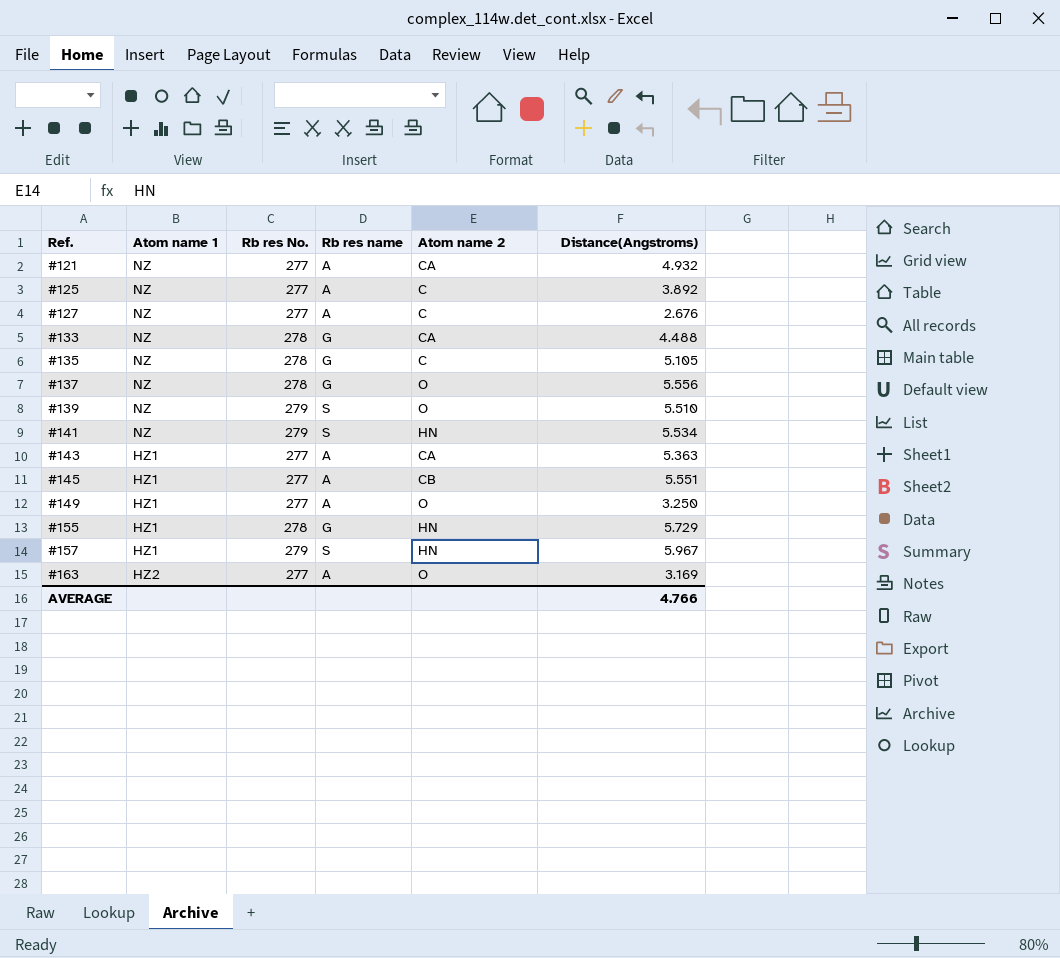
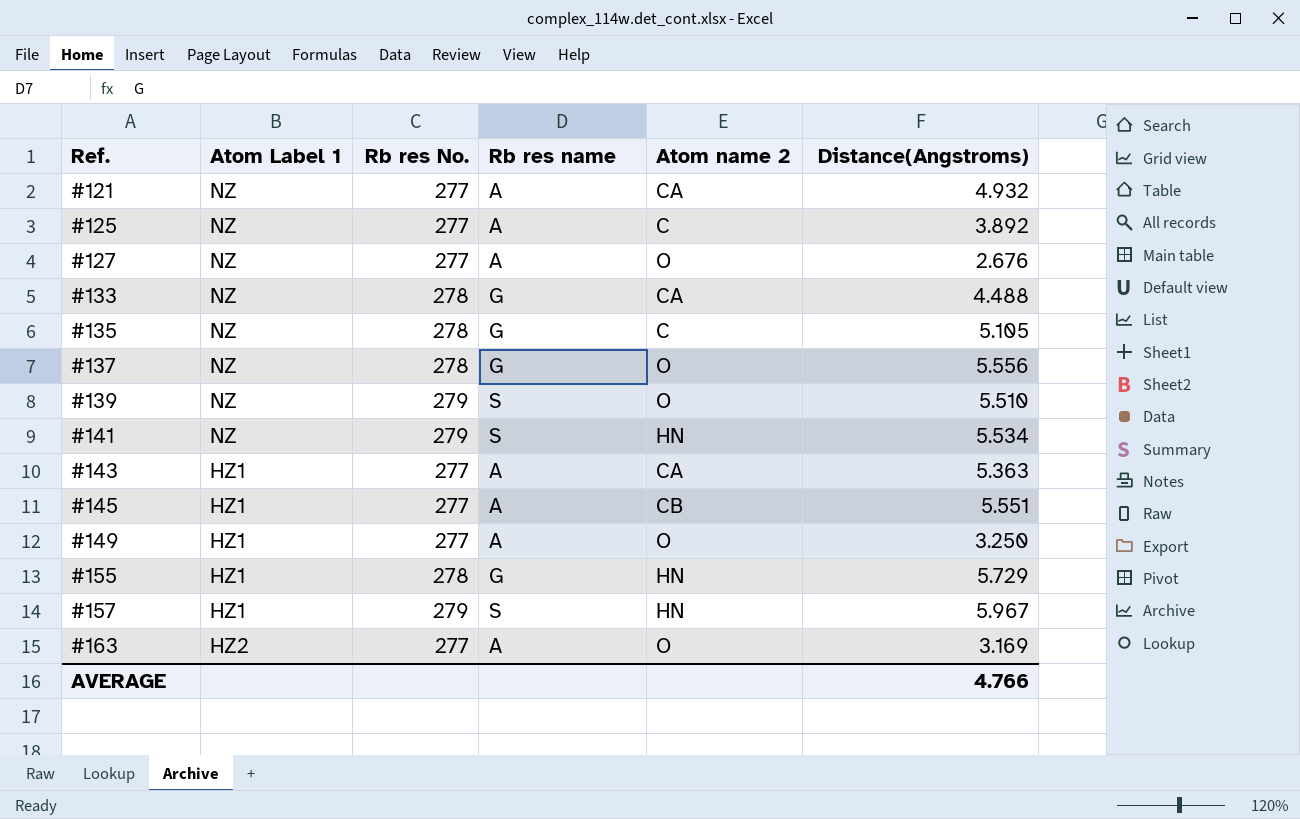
column name: Atom name 1 -> Atom Label 1
#127 | Atom name 2: C -> O

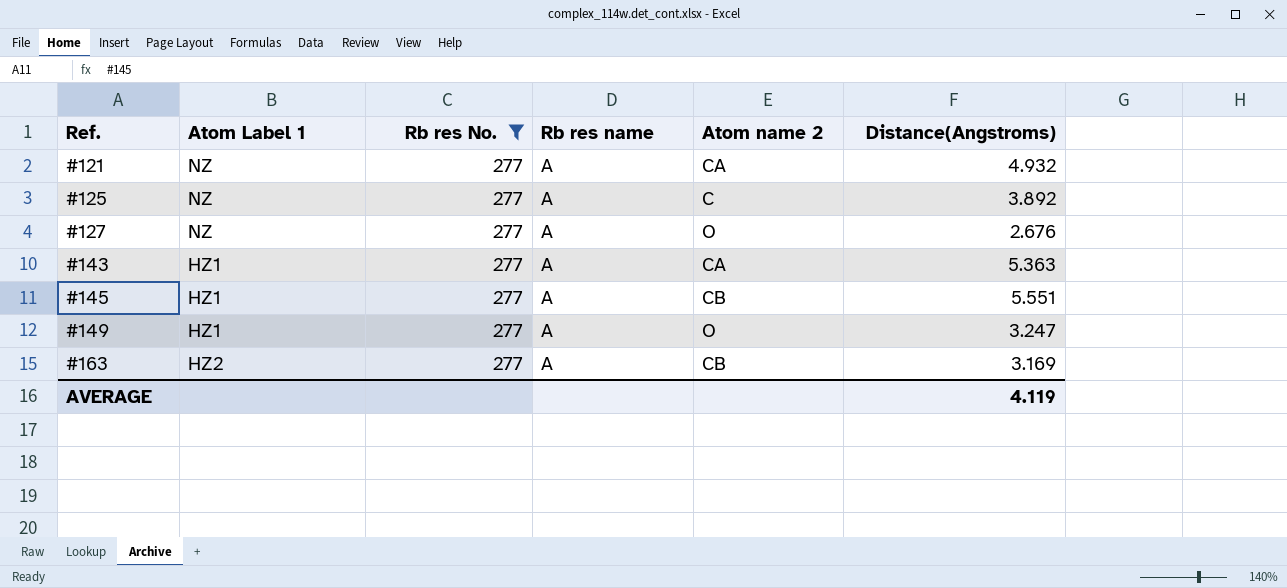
filter: none -> Rb res No. = 277
#149 | Distance(Angstroms): 3.250 -> 3.247
#163 | Atom name 2: O -> CB
AVERAGE | Distance(Angstroms): 4.766 -> 4.119

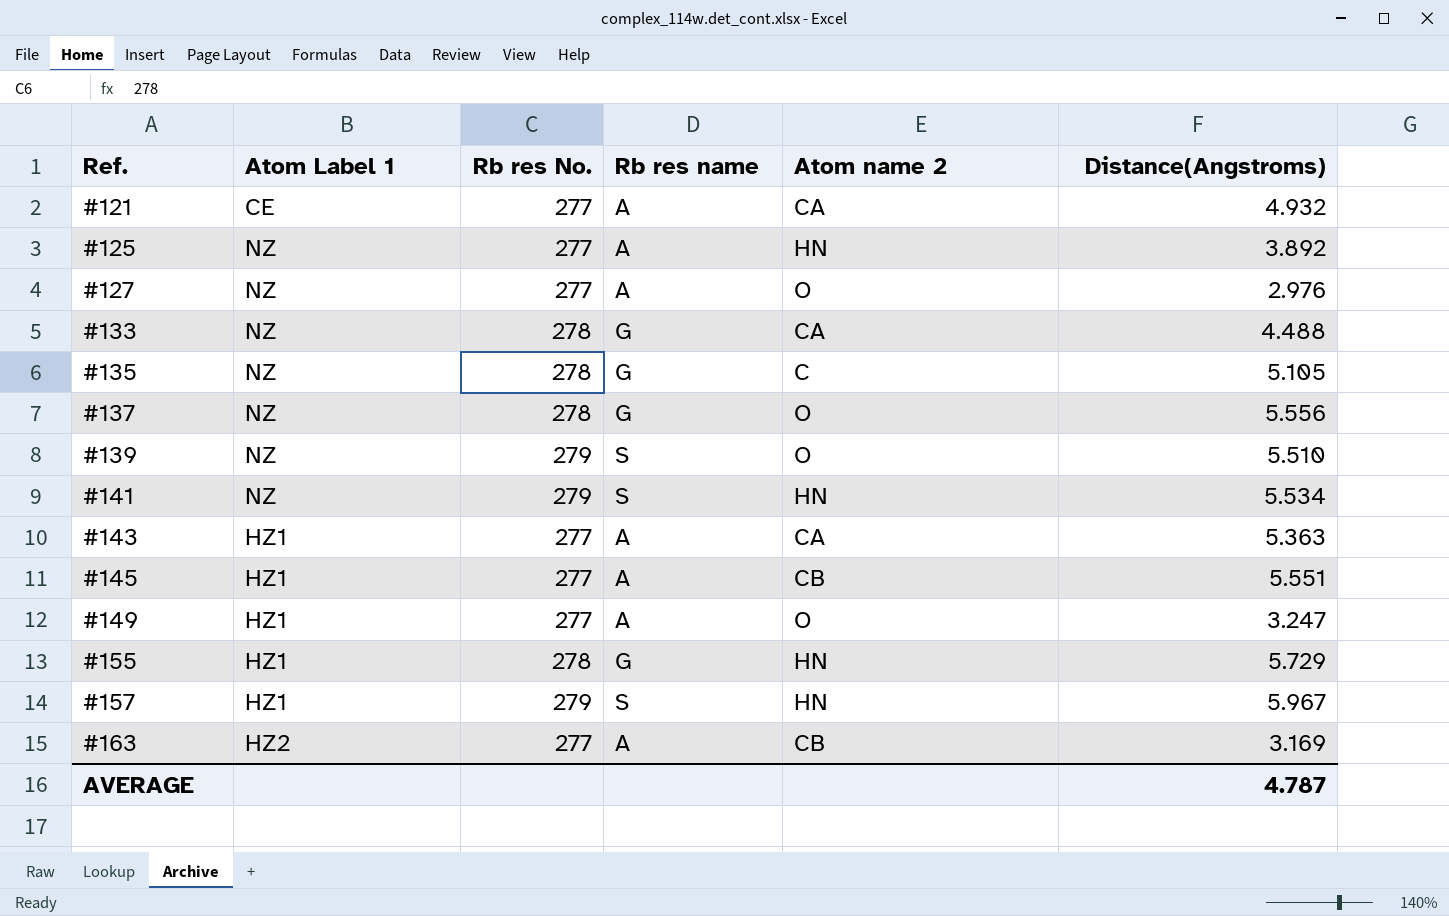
filter: Rb res No. = 277 -> none
#121 | Atom Label 1: NZ -> CE
#125 | Atom name 2: C -> HN
#127 | Distance(Angstroms): 2.676 -> 2.976
AVERAGE | Distance(Angstroms): 4.119 -> 4.787

